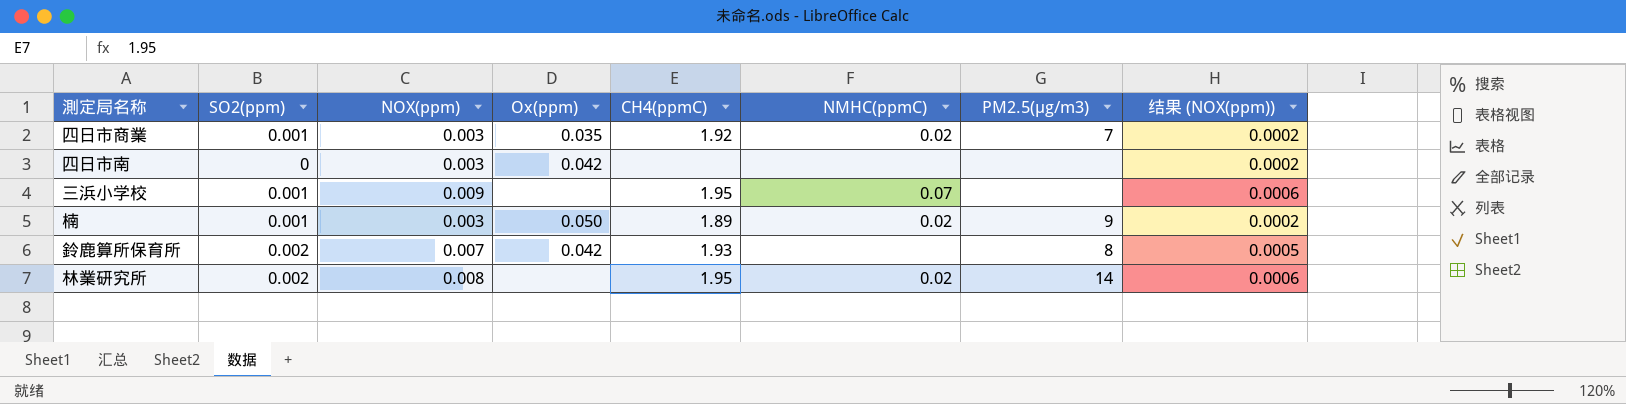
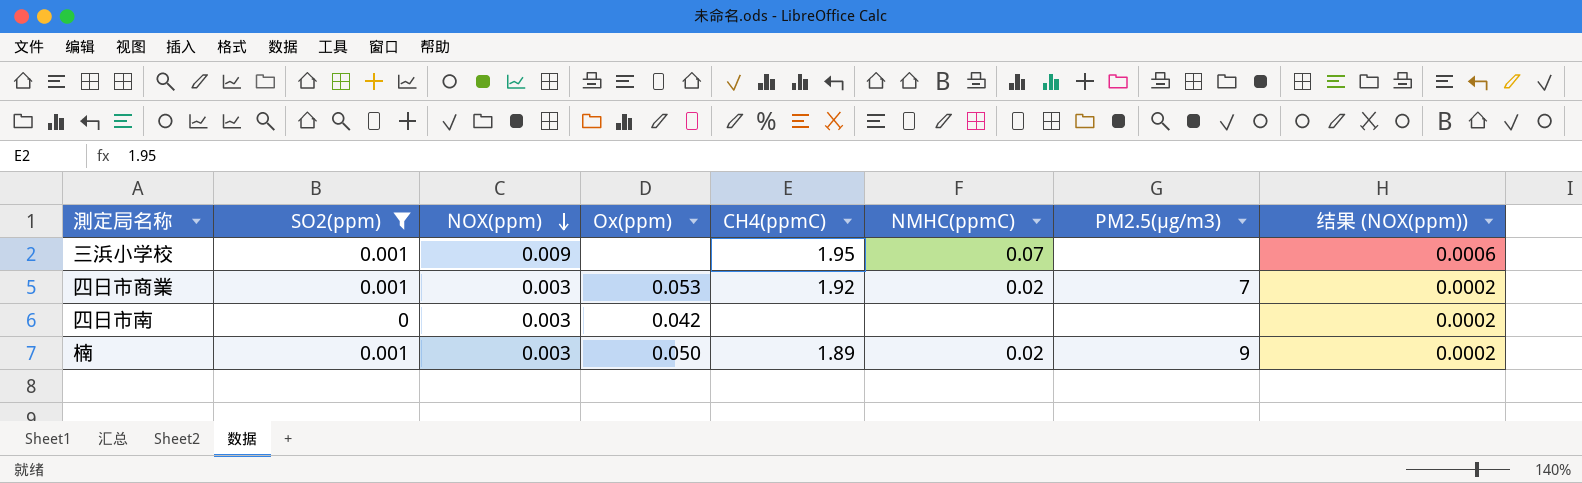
filter: none -> SO2(ppm) != 0.002
row order: none -> NOX(ppm) descending
四日市商業 | Ox(ppm): 0.035 -> 0.053

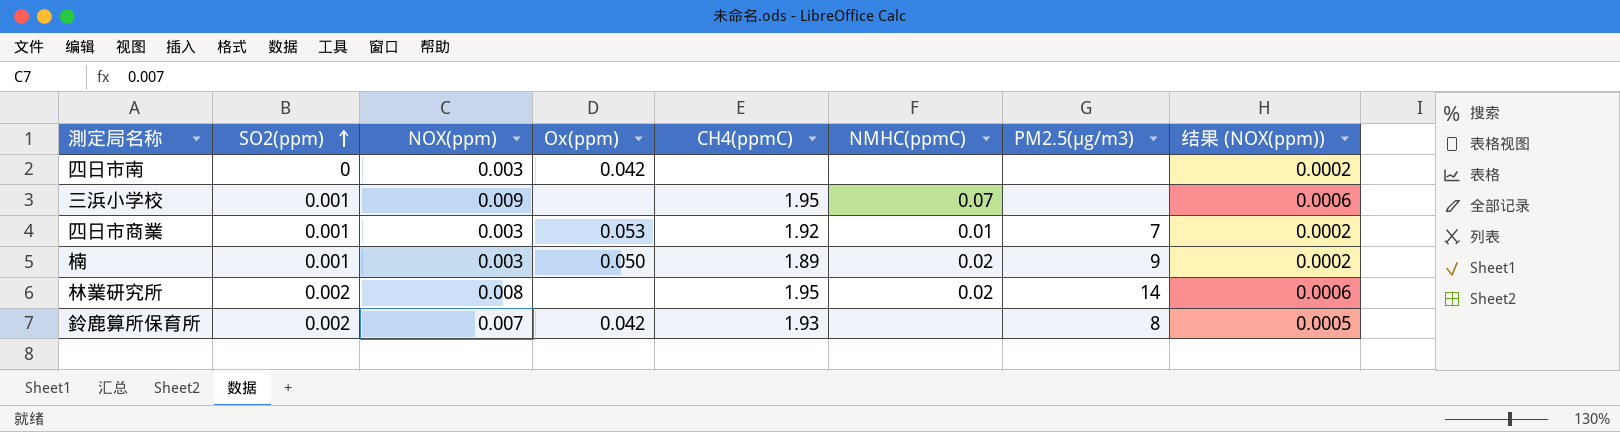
filter: SO2(ppm) != 0.002 -> none
row order: NOX(ppm) descending -> SO2(ppm) ascending
四日市商業 | NMHC(ppmC): 0.02 -> 0.01

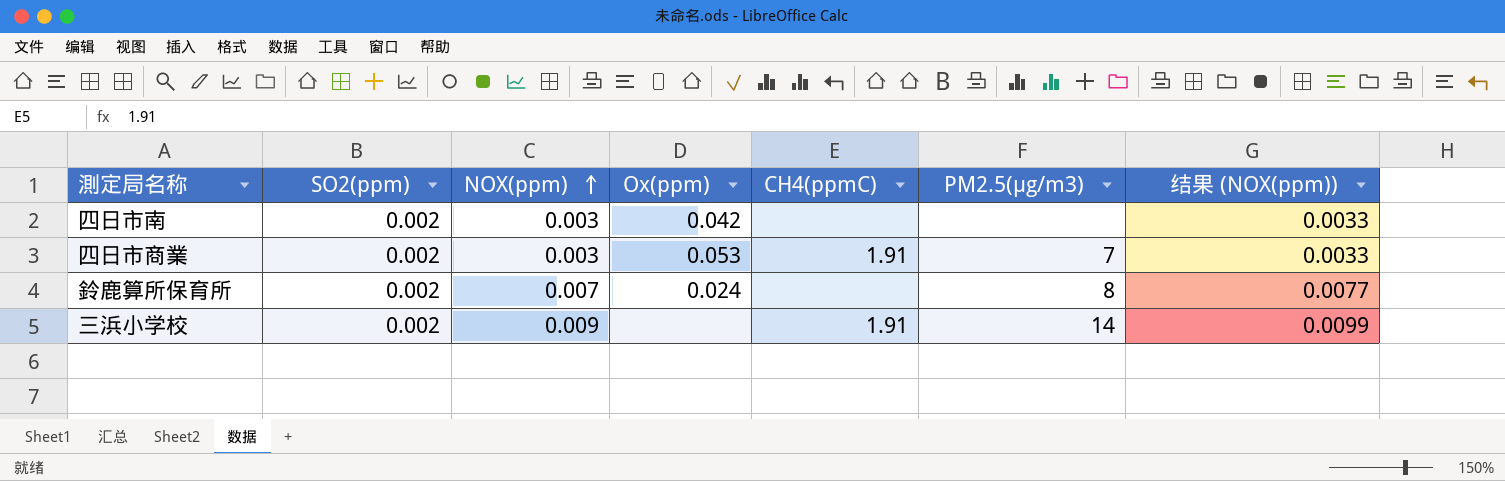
row order: SO2(ppm) ascending -> NOX(ppm) ascending
column NMHC(ppmC) | position: 6 -> none
column 结果 (NOX(ppm)) | formula: [NOX(ppm)] * 0.07 -> [NOX(ppm)] * 1.1
row 楠: 0.001 | 0.003 | 0.050 | 1.89 | 0.02 | 9 | 0.0002 -> none
row 林業研究所: 0.002 | 0.008 | none | 1.95 | 0.02 | 14 | 0.0006 -> none
四日市南 | SO2(ppm): 0 -> 0.002
四日市商業 | SO2(ppm): 0.001 -> 0.002
四日市商業 | CH4(ppmC): 1.92 -> 1.91
鈴鹿算所保育所 | Ox(ppm): 0.042 -> 0.024
鈴鹿算所保育所 | CH4(ppmC): 1.93 -> none
三浜小学校 | SO2(ppm): 0.001 -> 0.002
三浜小学校 | CH4(ppmC): 1.95 -> 1.91
三浜小学校 | PM2.5(μg/m3): none -> 14

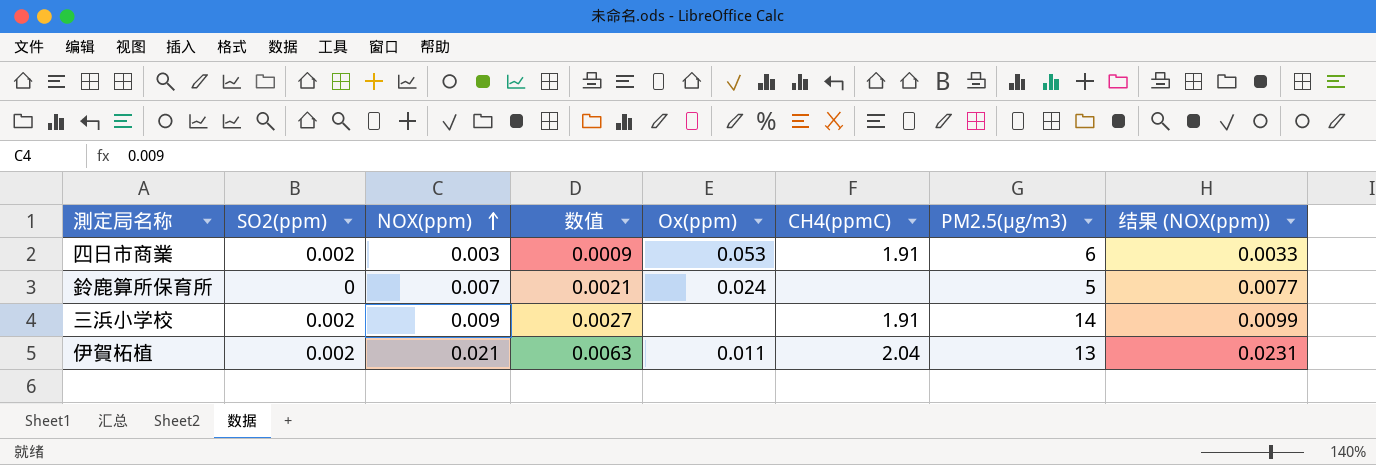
column 数值 | formula: none -> [NOX(ppm)] * 0.3
row 四日市南: 0.002 | 0.003 | 0.042 | none | none | 0.0033 -> none
四日市商業 | PM2.5(μg/m3): 7 -> 6
鈴鹿算所保育所 | SO2(ppm): 0.002 -> 0
鈴鹿算所保育所 | PM2.5(μg/m3): 8 -> 5
row 伊賀柘植: none -> 0.002 | 0.021 | 0.0063 | 0.011 | 2.04 | 13 | 0.0231

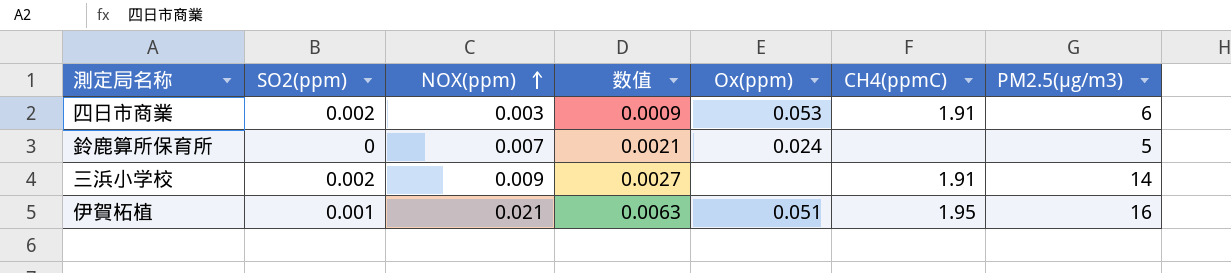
column 结果 (NOX(ppm)) | formula: [NOX(ppm)] * 1.1 -> none
伊賀柘植 | SO2(ppm): 0.002 -> 0.001
伊賀柘植 | Ox(ppm): 0.011 -> 0.051
伊賀柘植 | CH4(ppmC): 2.04 -> 1.95
伊賀柘植 | PM2.5(μg/m3): 13 -> 16

